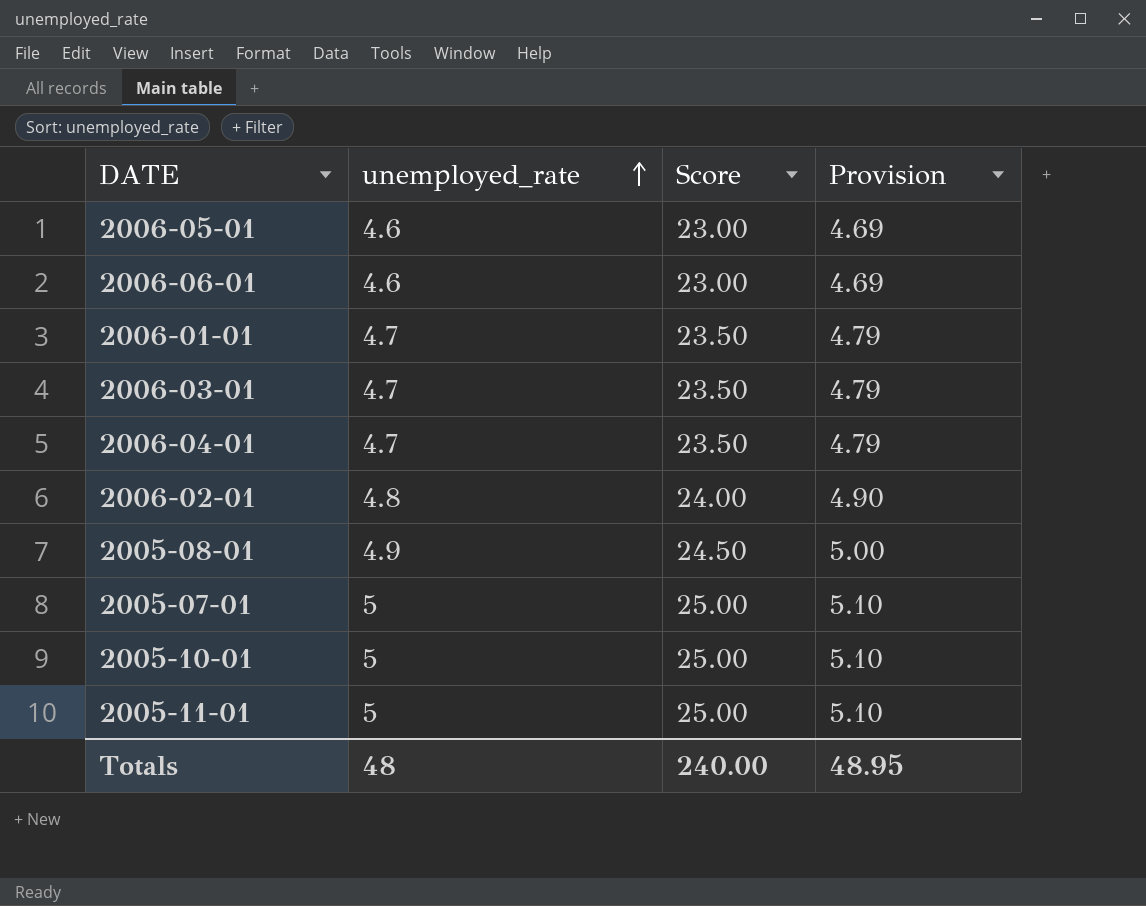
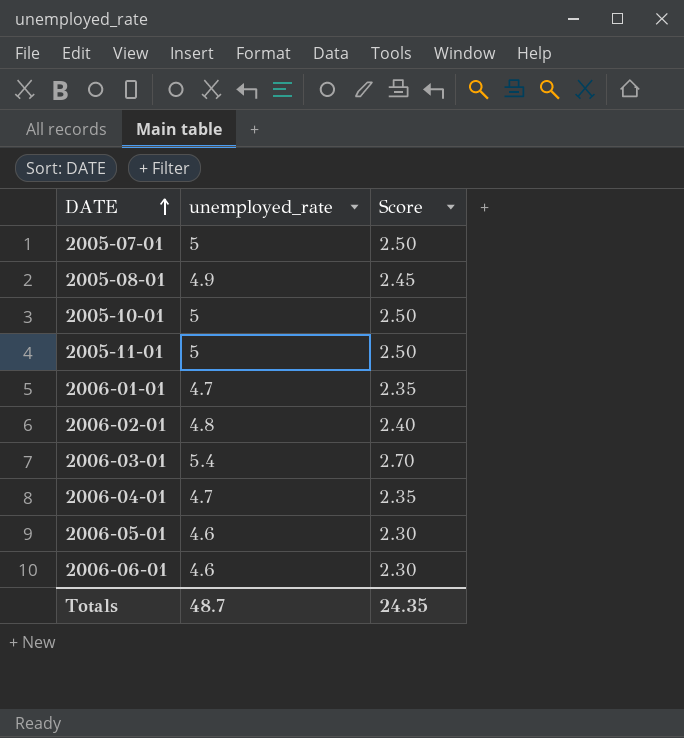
row order: unemployed_rate ascending -> DATE ascending
column Provision | formula: [unemployed_rate] * 1.02 -> none
column Score | formula: [unemployed_rate] * 5 -> [unemployed_rate] * 0.5
2006-03-01 | unemployed_rate: 4.7 -> 5.4
Totals | unemployed_rate: 48 -> 48.7
Totals | Score: 240.00 -> 24.35

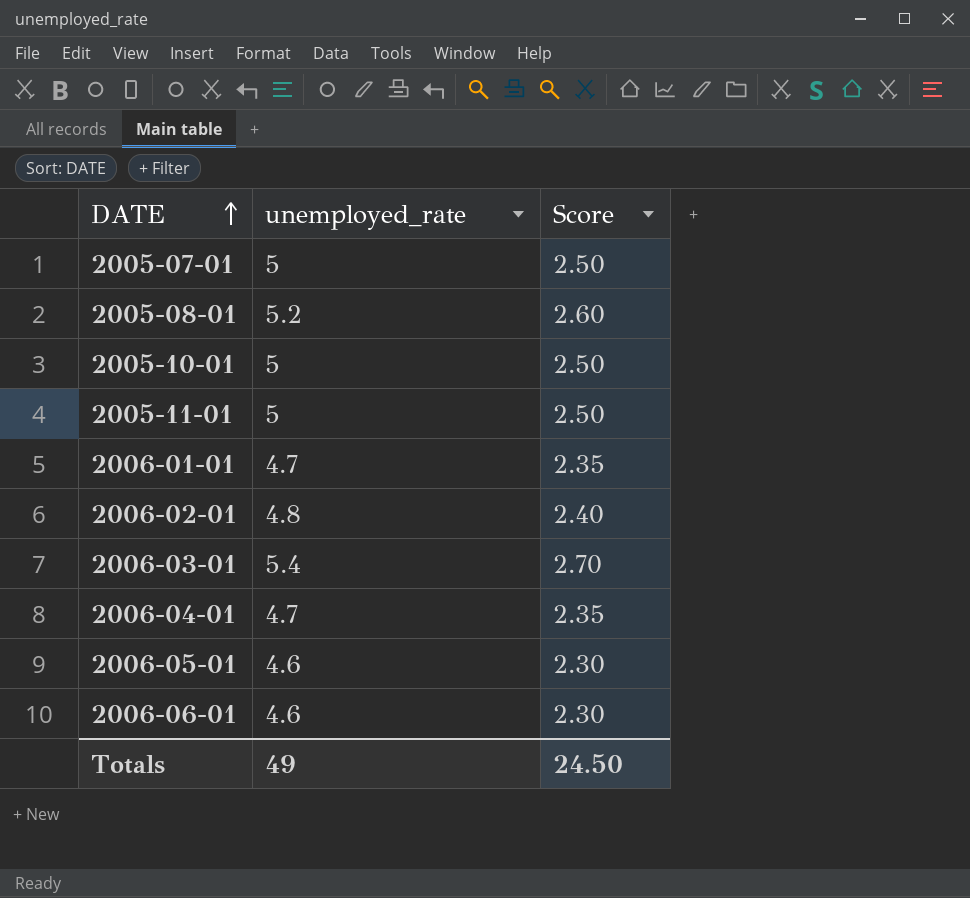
2005-08-01 | unemployed_rate: 4.9 -> 5.2
2005-08-01 | Score: 2.45 -> 2.60
Totals | unemployed_rate: 48.7 -> 49
Totals | Score: 24.35 -> 24.50

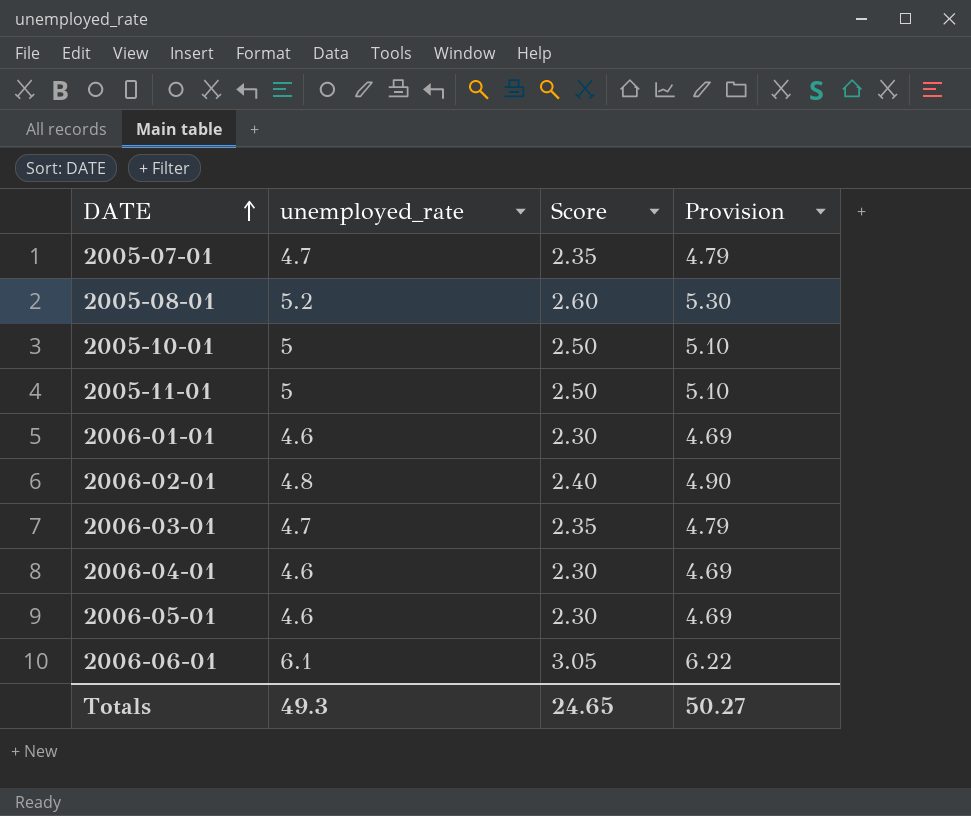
column Provision | formula: none -> [unemployed_rate] * 1.02
2005-07-01 | unemployed_rate: 5 -> 4.7
2005-07-01 | Score: 2.50 -> 2.35
2006-01-01 | unemployed_rate: 4.7 -> 4.6
2006-01-01 | Score: 2.35 -> 2.30
2006-03-01 | unemployed_rate: 5.4 -> 4.7
2006-03-01 | Score: 2.70 -> 2.35
2006-04-01 | unemployed_rate: 4.7 -> 4.6
2006-04-01 | Score: 2.35 -> 2.30
2006-06-01 | unemployed_rate: 4.6 -> 6.1
2006-06-01 | Score: 2.30 -> 3.05
Totals | unemployed_rate: 49 -> 49.3
Totals | Score: 24.50 -> 24.65

